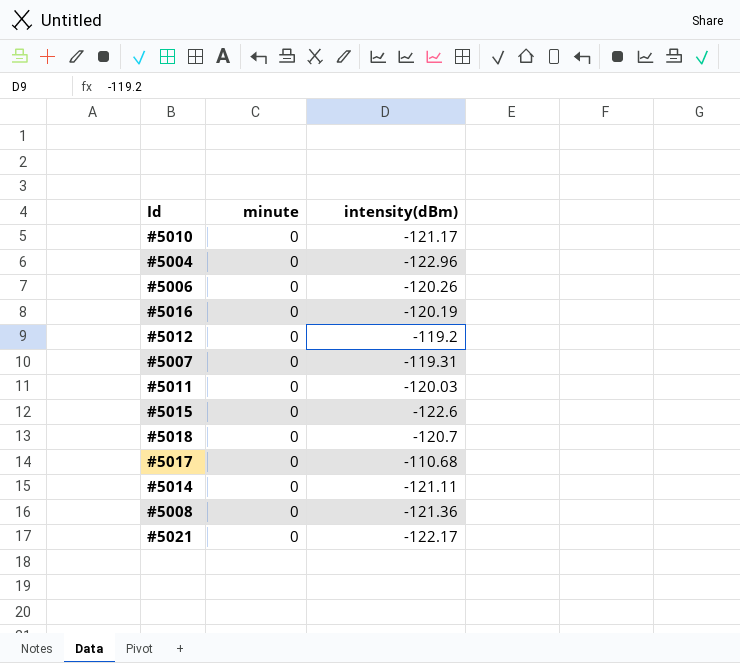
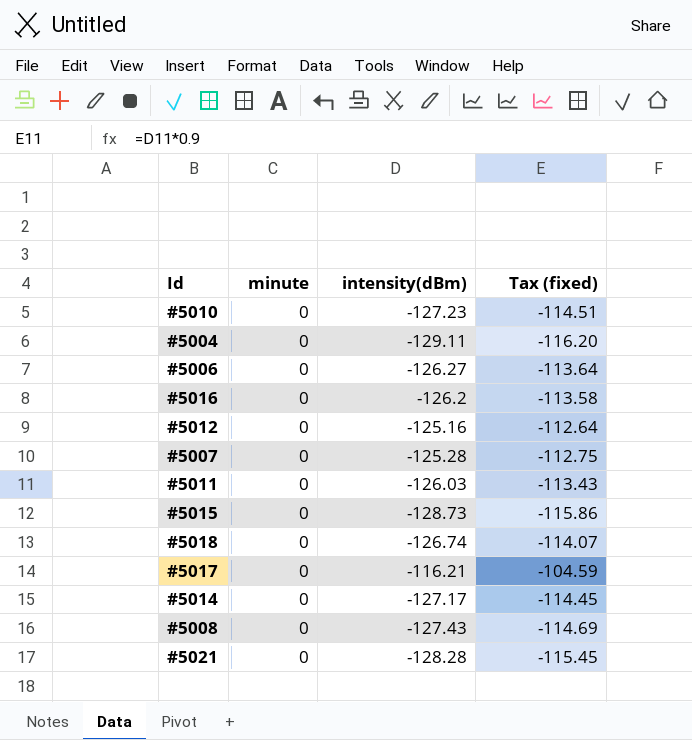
column Tax (fixed) | formula: none -> [intensity(dBm)] * 0.9
#5010 | intensity(dBm): -121.17 -> -127.23
#5004 | intensity(dBm): -122.96 -> -129.11
#5006 | intensity(dBm): -120.26 -> -126.27
#5016 | intensity(dBm): -120.19 -> -126.2
#5012 | intensity(dBm): -119.2 -> -125.16
#5007 | intensity(dBm): -119.31 -> -125.28
#5011 | intensity(dBm): -120.03 -> -126.03
#5015 | intensity(dBm): -122.6 -> -128.73
#5018 | intensity(dBm): -120.7 -> -126.74
#5017 | intensity(dBm): -110.68 -> -116.21
#5014 | intensity(dBm): -121.11 -> -127.17
#5008 | intensity(dBm): -121.36 -> -127.43
#5021 | intensity(dBm): -122.17 -> -128.28

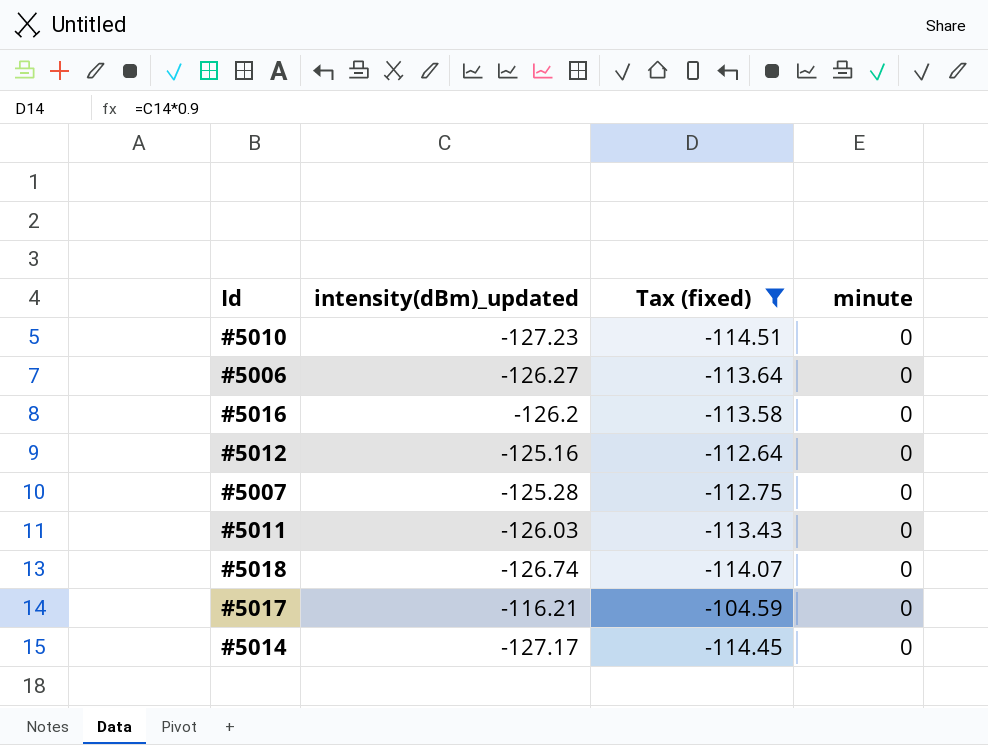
filter: none -> Tax (fixed) >= -114.51
column name: intensity(dBm) -> intensity(dBm)_updated
column minute | position: 2 -> 4

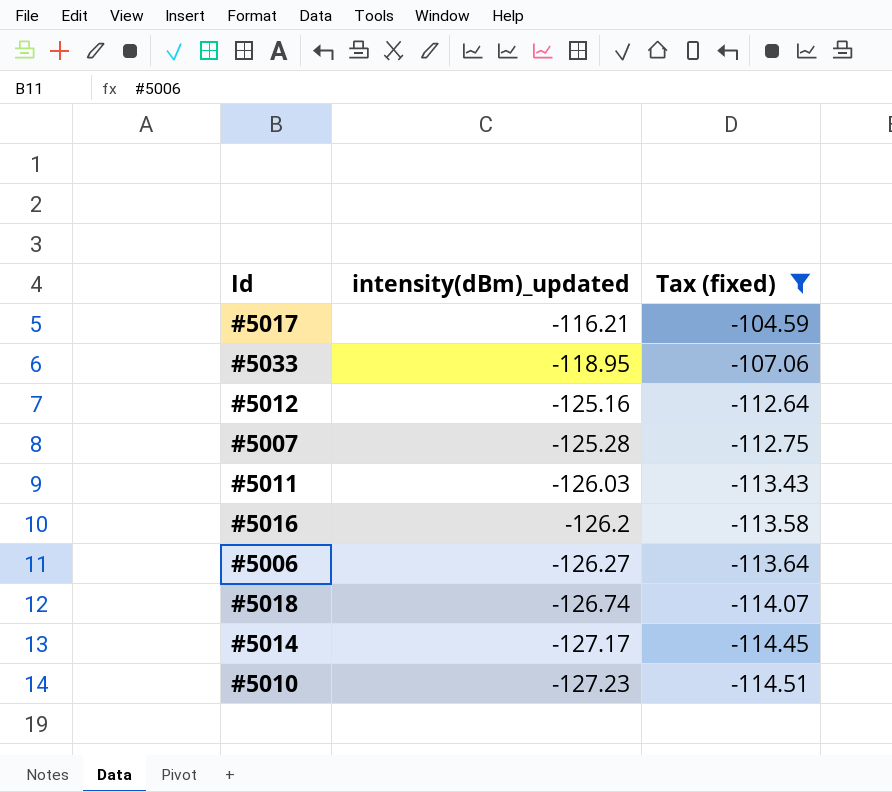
row order: none -> intensity(dBm)_updated descending
column minute | position: 4 -> none
row #5033: none -> -118.95 | -107.06

